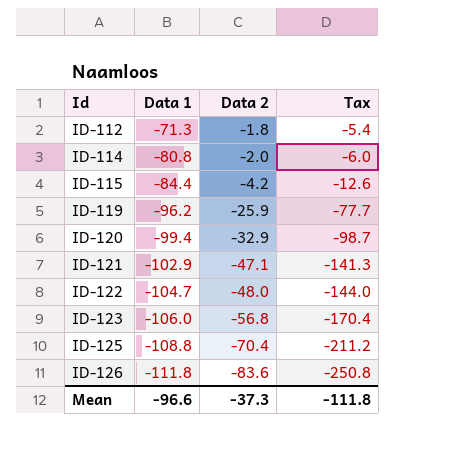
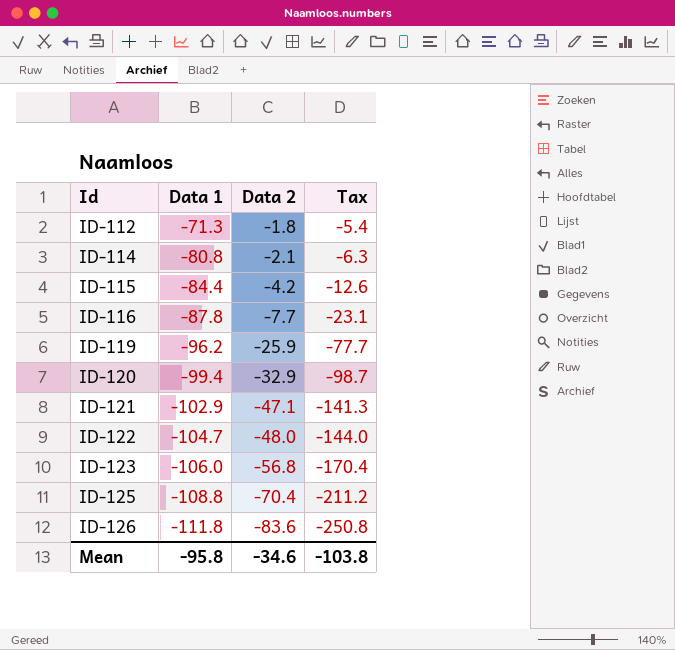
ID-114 | Data 2: -2.0 -> -2.1
ID-114 | Tax: -6.0 -> -6.3
row ID-116: none -> -87.8 | -7.7 | -23.1
Mean | Data 1: -96.6 -> -95.8
Mean | Data 2: -37.3 -> -34.6
Mean | Tax: -111.8 -> -103.8

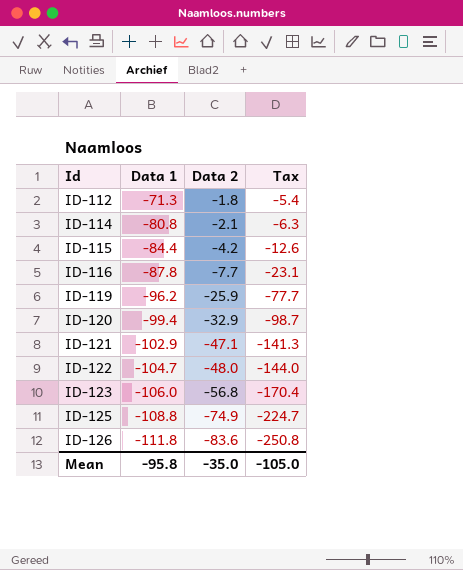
ID-125 | Data 2: -70.4 -> -74.9
ID-125 | Tax: -211.2 -> -224.7
Mean | Data 2: -34.6 -> -35.0
Mean | Tax: -103.8 -> -105.0

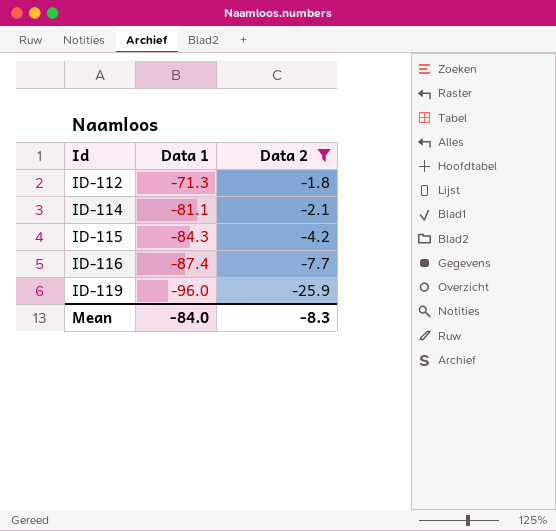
filter: none -> Data 2 >= -25.9
column Tax | formula: [Data 2] * 3 -> none
ID-114 | Data 1: -80.8 -> -81.1
ID-115 | Data 1: -84.4 -> -84.3
ID-116 | Data 1: -87.8 -> -87.4
ID-119 | Data 1: -96.2 -> -96.0
Mean | Data 1: -95.8 -> -84.0
Mean | Data 2: -35.0 -> -8.3

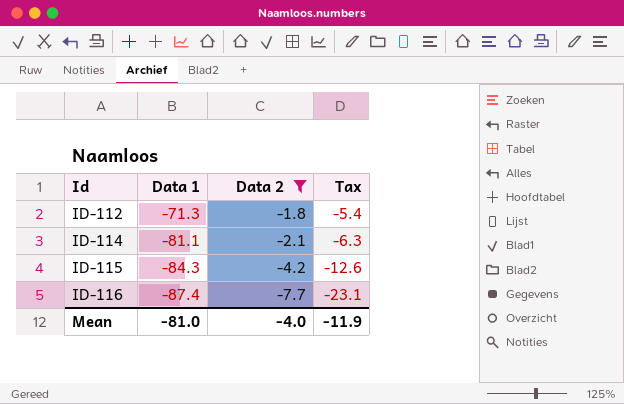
column Tax | formula: none -> [Data 2] * 3
row ID-119: -96.0 | -25.9 -> none
Mean | Data 1: -84.0 -> -81.0
Mean | Data 2: -8.3 -> -4.0

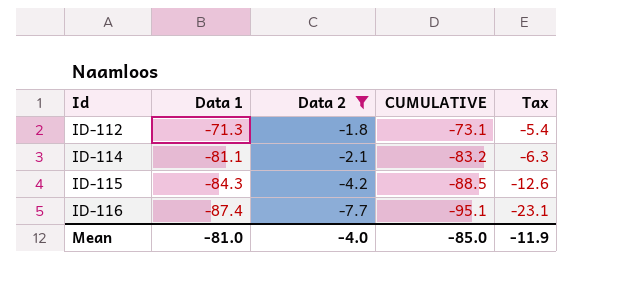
column CUMULATIVE | formula: none -> [Data 1] + [Data 2]

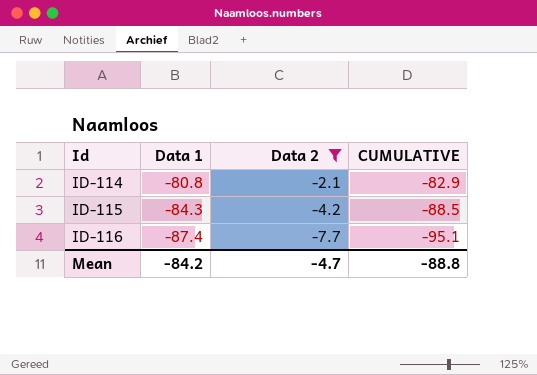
column Tax | formula: [Data 2] * 3 -> none
row ID-112: -71.3 | -1.8 | -73.1 | -5.4 -> none
ID-114 | Data 1: -81.1 -> -80.8
ID-114 | CUMULATIVE: -83.2 -> -82.9
Mean | Data 1: -81.0 -> -84.2
Mean | Data 2: -4.0 -> -4.7
Mean | CUMULATIVE: -85.0 -> -88.8

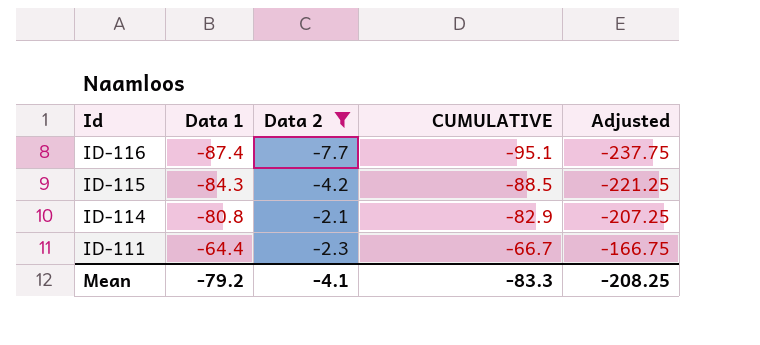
row order: Id ascending -> Id descending
column Adjusted | formula: none -> [CUMULATIVE] * 2.5
row ID-111: none -> -64.4 | -2.3 | -66.7 | -166.75
Mean | Data 1: -84.2 -> -79.2
Mean | Data 2: -4.7 -> -4.1
Mean | CUMULATIVE: -88.8 -> -83.3

